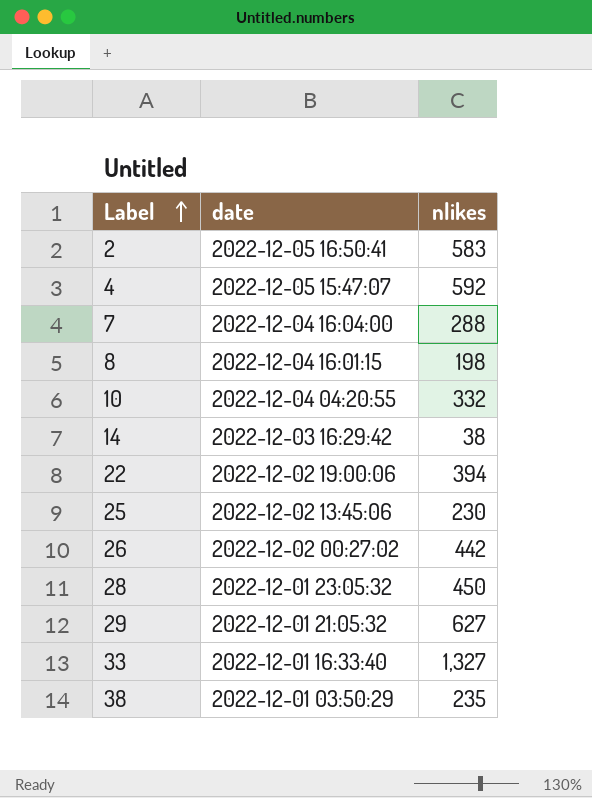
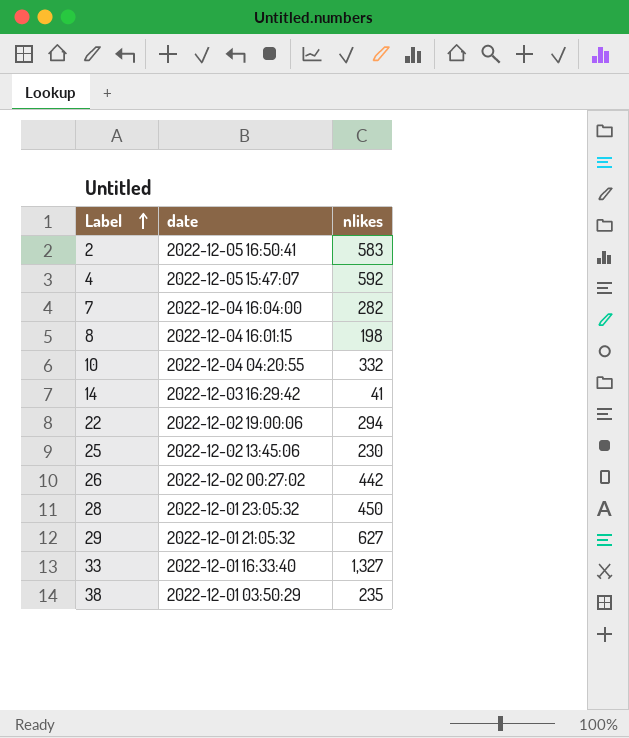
7 | nlikes: 288 -> 282
14 | nlikes: 38 -> 41
22 | nlikes: 394 -> 294

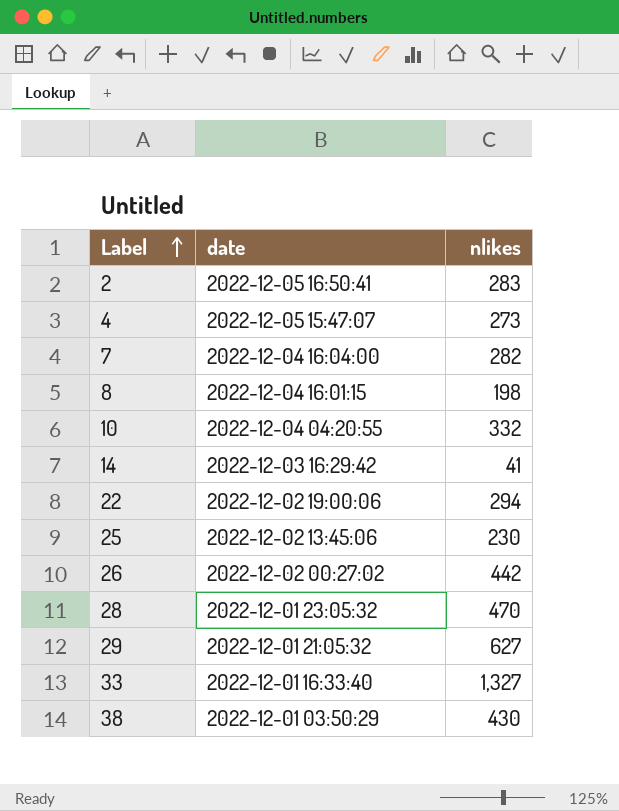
2 | nlikes: 583 -> 283
4 | nlikes: 592 -> 273
28 | nlikes: 450 -> 470
38 | nlikes: 235 -> 430

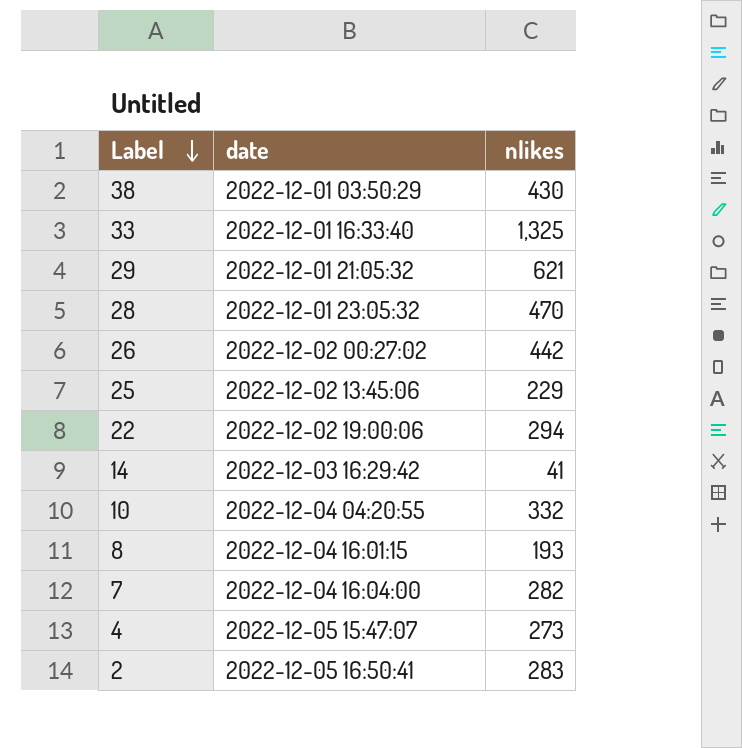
row order: Label ascending -> Label descending
33 | nlikes: 1,327 -> 1,325
29 | nlikes: 627 -> 621
25 | nlikes: 230 -> 229
8 | nlikes: 198 -> 193

